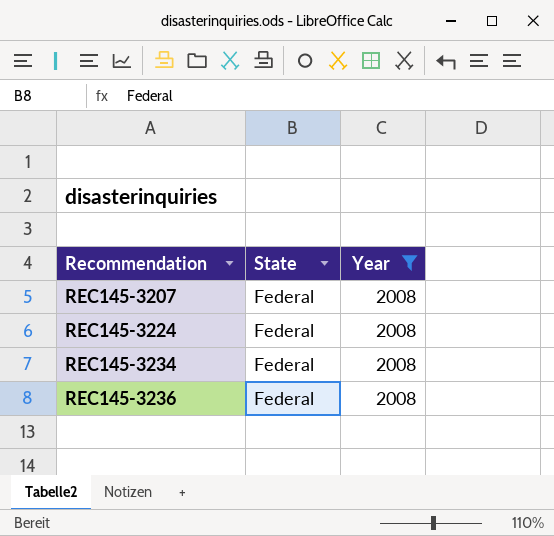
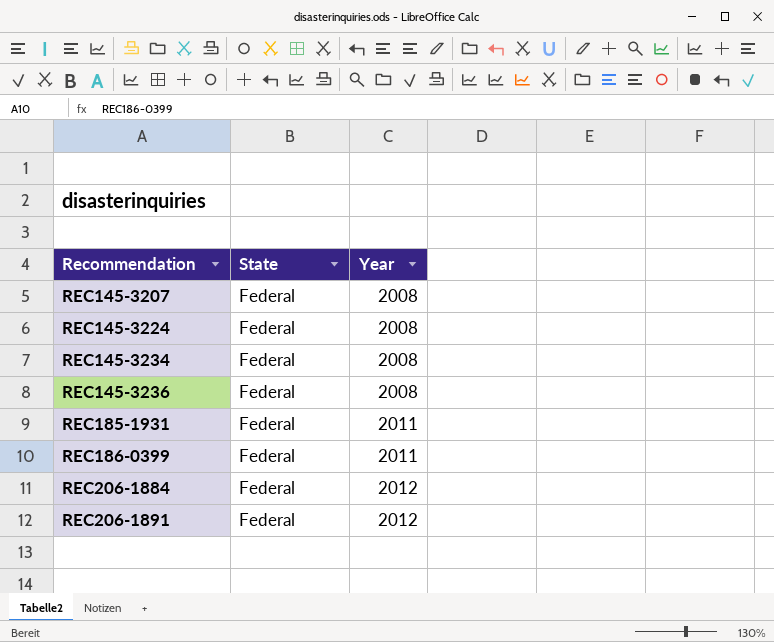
filter: Year = 2008 -> none

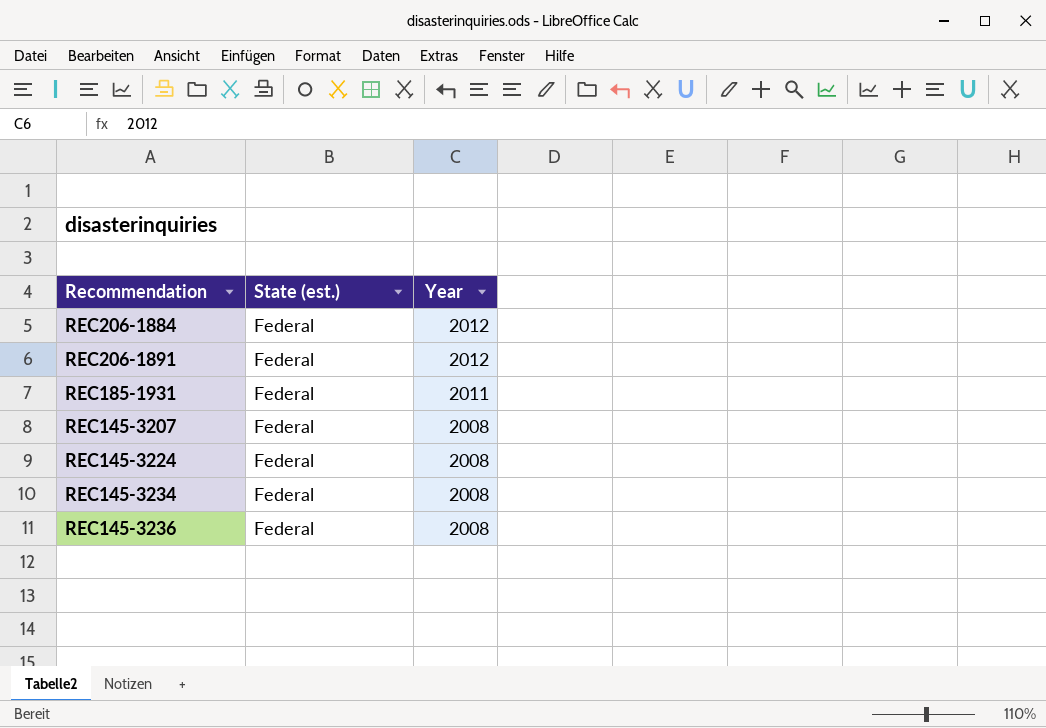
row order: Recommendation ascending -> Year descending
column name: State -> State (est.)
row REC186-0399: Federal | 2011 -> none

